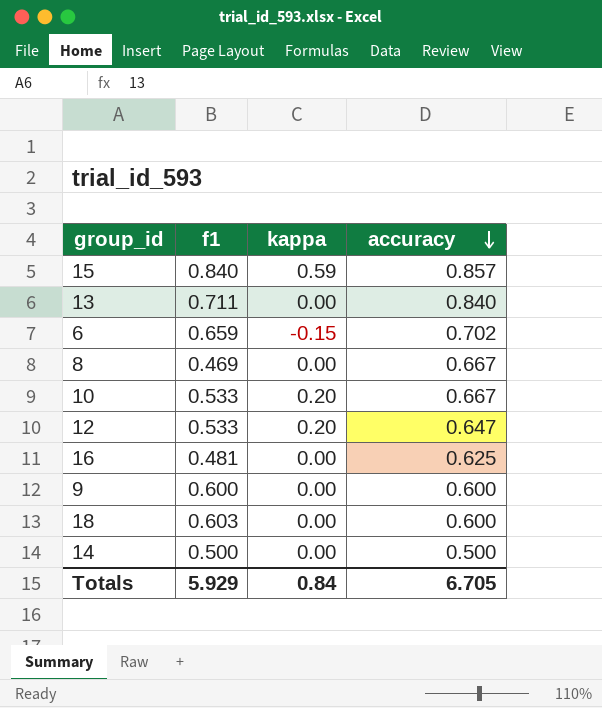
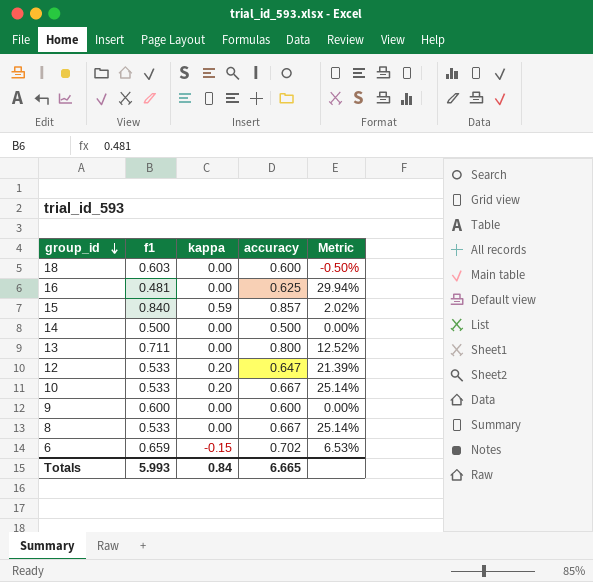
row order: accuracy descending -> group_id descending
column Metric | formula: none -> ([accuracy] - [f1]) / [f1]
13 | accuracy: 0.840 -> 0.800
8 | f1: 0.469 -> 0.533
Totals | f1: 5.929 -> 5.993
Totals | accuracy: 6.705 -> 6.665

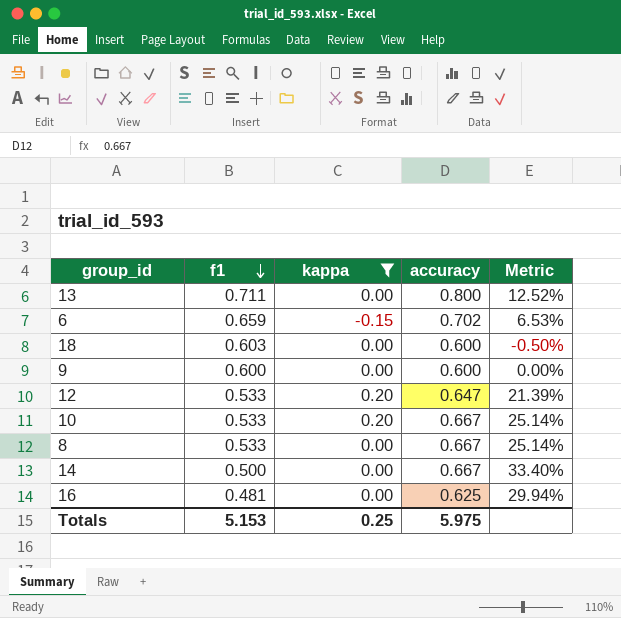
filter: none -> kappa != 0.59
row order: group_id descending -> f1 descending
14 | accuracy: 0.500 -> 0.667
14 | Metric: 0.00% -> 33.40%
Totals | f1: 5.993 -> 5.153
Totals | kappa: 0.84 -> 0.25
Totals | accuracy: 6.665 -> 5.975

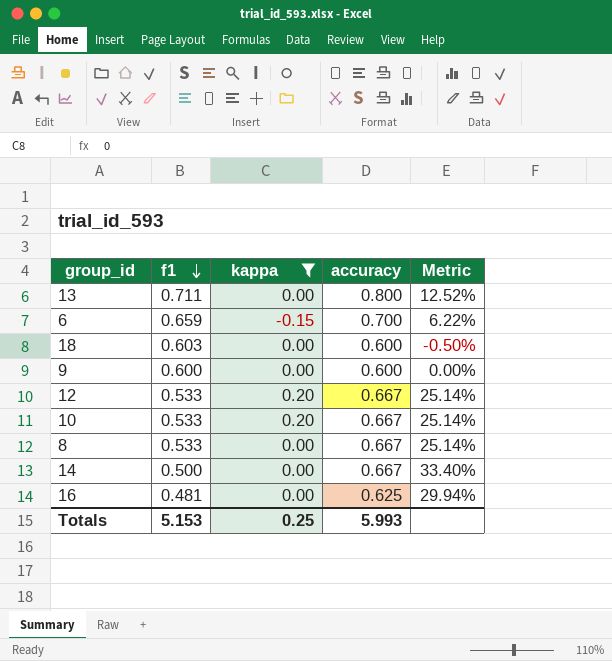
6 | accuracy: 0.702 -> 0.700
6 | Metric: 6.53% -> 6.22%
12 | accuracy: 0.647 -> 0.667
12 | Metric: 21.39% -> 25.14%
Totals | accuracy: 5.975 -> 5.993

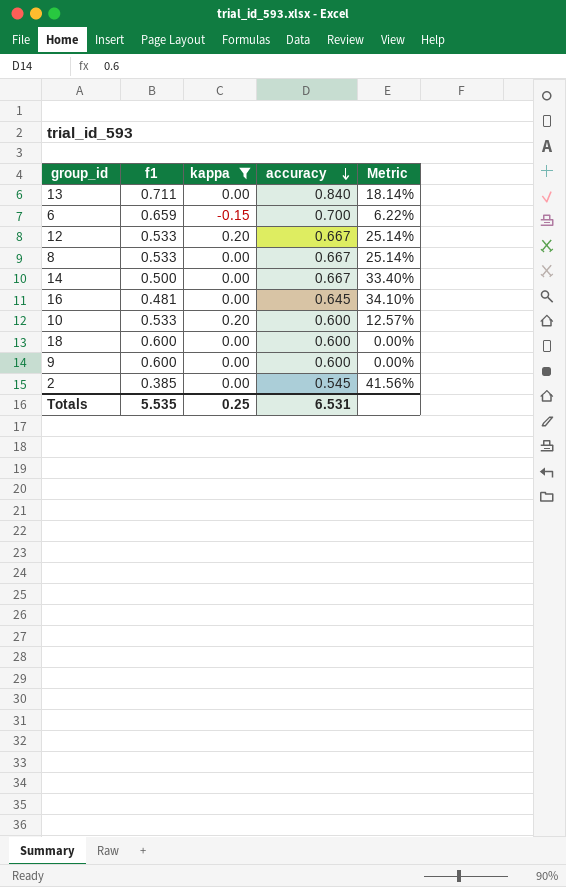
row order: f1 descending -> accuracy descending
13 | accuracy: 0.800 -> 0.840
13 | Metric: 12.52% -> 18.14%
16 | accuracy: 0.625 -> 0.645
16 | Metric: 29.94% -> 34.10%
10 | accuracy: 0.667 -> 0.600
10 | Metric: 25.14% -> 12.57%
18 | f1: 0.603 -> 0.600
18 | Metric: -0.50% -> 0.00%
row 2: none -> 0.385 | 0.00 | 0.545 | 41.56%
Totals | f1: 5.153 -> 5.535
Totals | accuracy: 5.993 -> 6.531

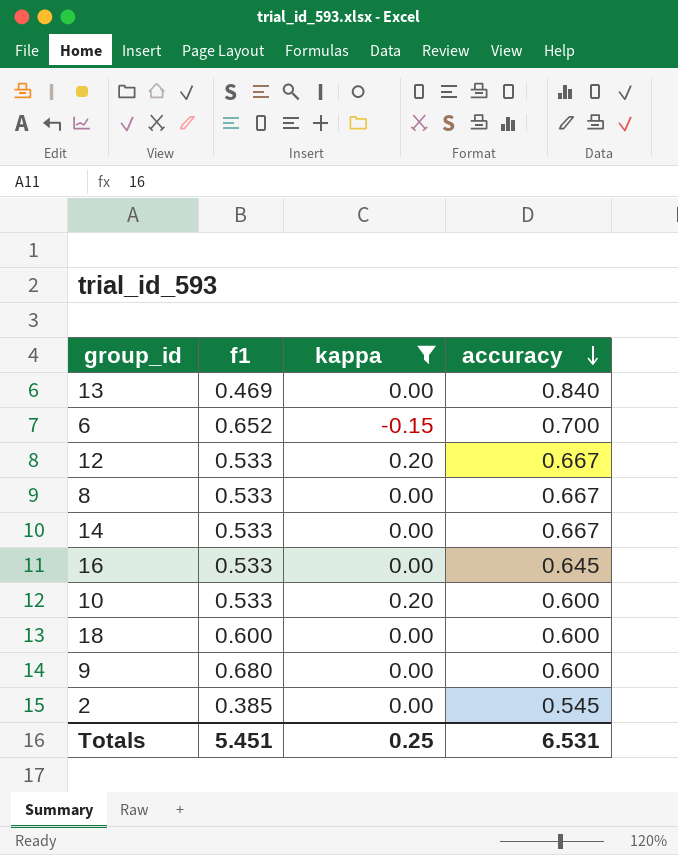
column Metric | formula: ([accuracy] - [f1]) / [f1] -> none
13 | f1: 0.711 -> 0.469
6 | f1: 0.659 -> 0.652
14 | f1: 0.500 -> 0.533
16 | f1: 0.481 -> 0.533
9 | f1: 0.600 -> 0.680
Totals | f1: 5.535 -> 5.451

